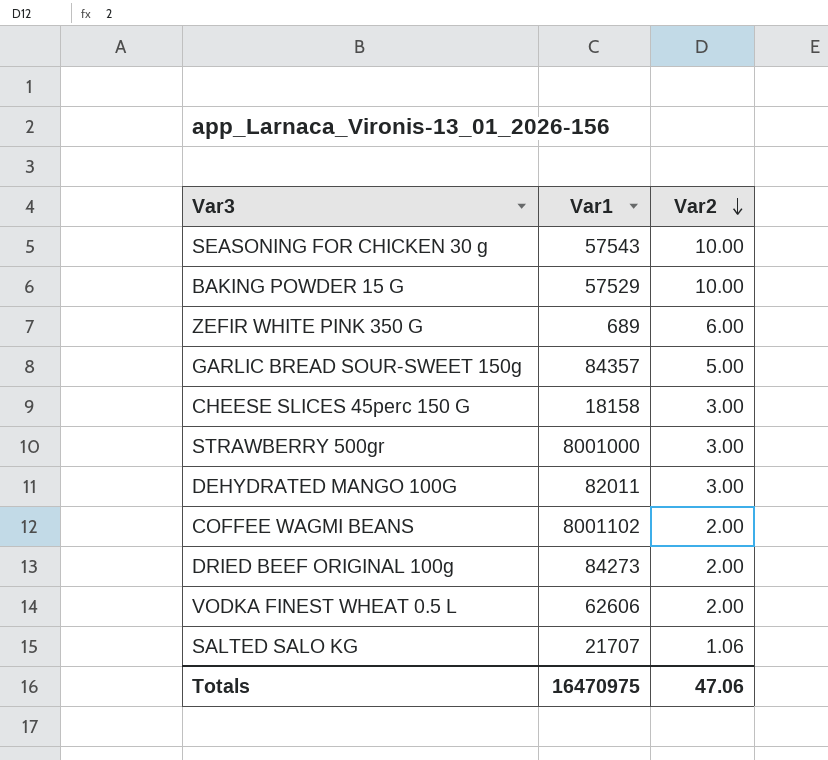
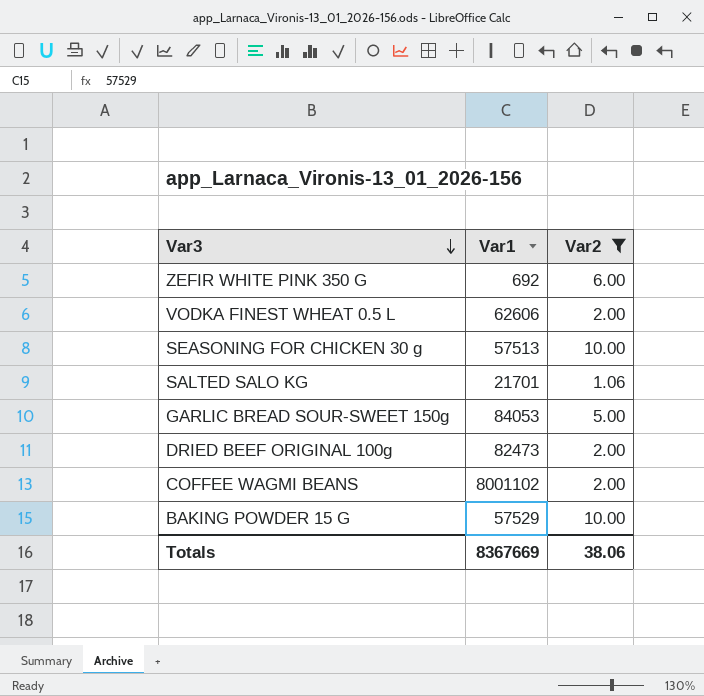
filter: none -> Var2 != 3.00
row order: Var2 descending -> Var3 descending
ZEFIR WHITE PINK 350 G | Var1: 689 -> 692
SEASONING FOR CHICKEN 30 g | Var1: 57543 -> 57513
SALTED SALO KG | Var1: 21707 -> 21701
GARLIC BREAD SOUR-SWEET 150g | Var1: 84357 -> 84053
DRIED BEEF ORIGINAL 100g | Var1: 84273 -> 82473
Totals | Var1: 16470975 -> 8367669
Totals | Var2: 47.06 -> 38.06

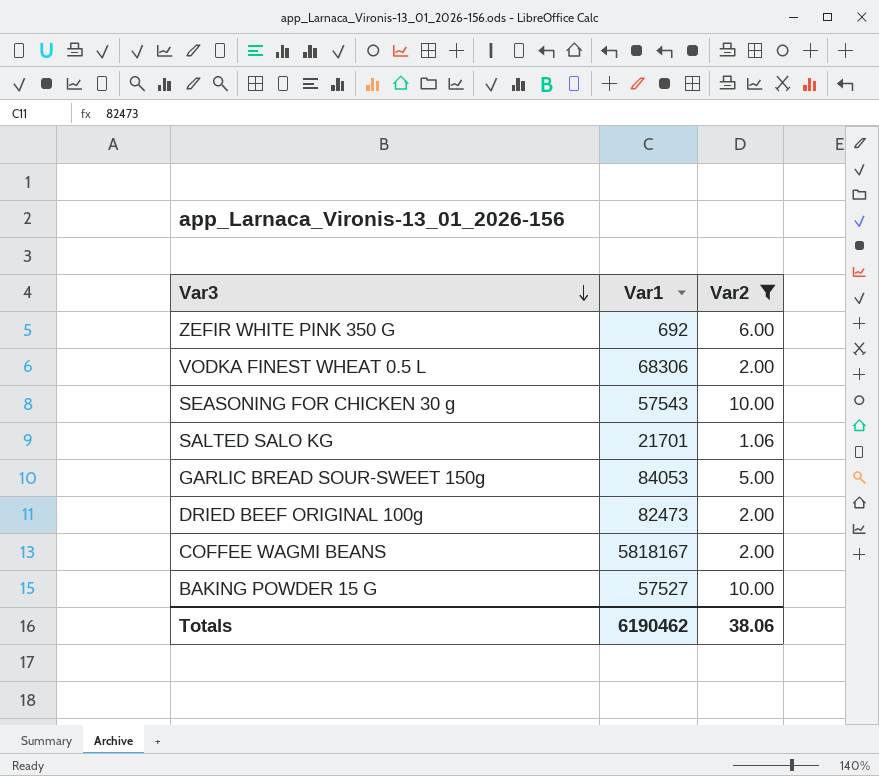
VODKA FINEST WHEAT 0.5 L | Var1: 62606 -> 68306
SEASONING FOR CHICKEN 30 g | Var1: 57513 -> 57543
COFFEE WAGMI BEANS | Var1: 8001102 -> 5818167
BAKING POWDER 15 G | Var1: 57529 -> 57527
Totals | Var1: 8367669 -> 6190462

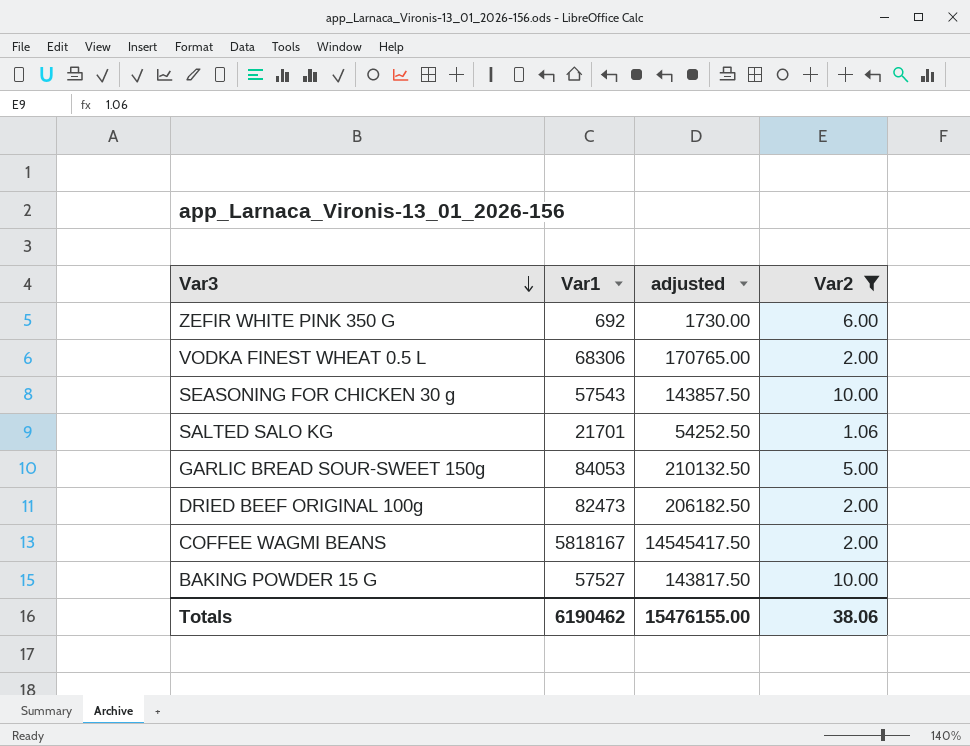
column adjusted | formula: none -> [Var1] * 2.5

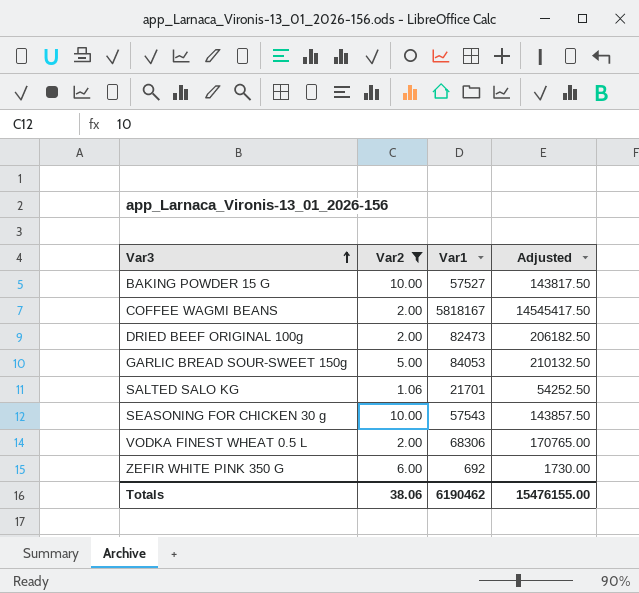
row order: Var3 descending -> Var3 ascending
column Var2 | position: 4 -> 2
column name: adjusted -> Adjusted

